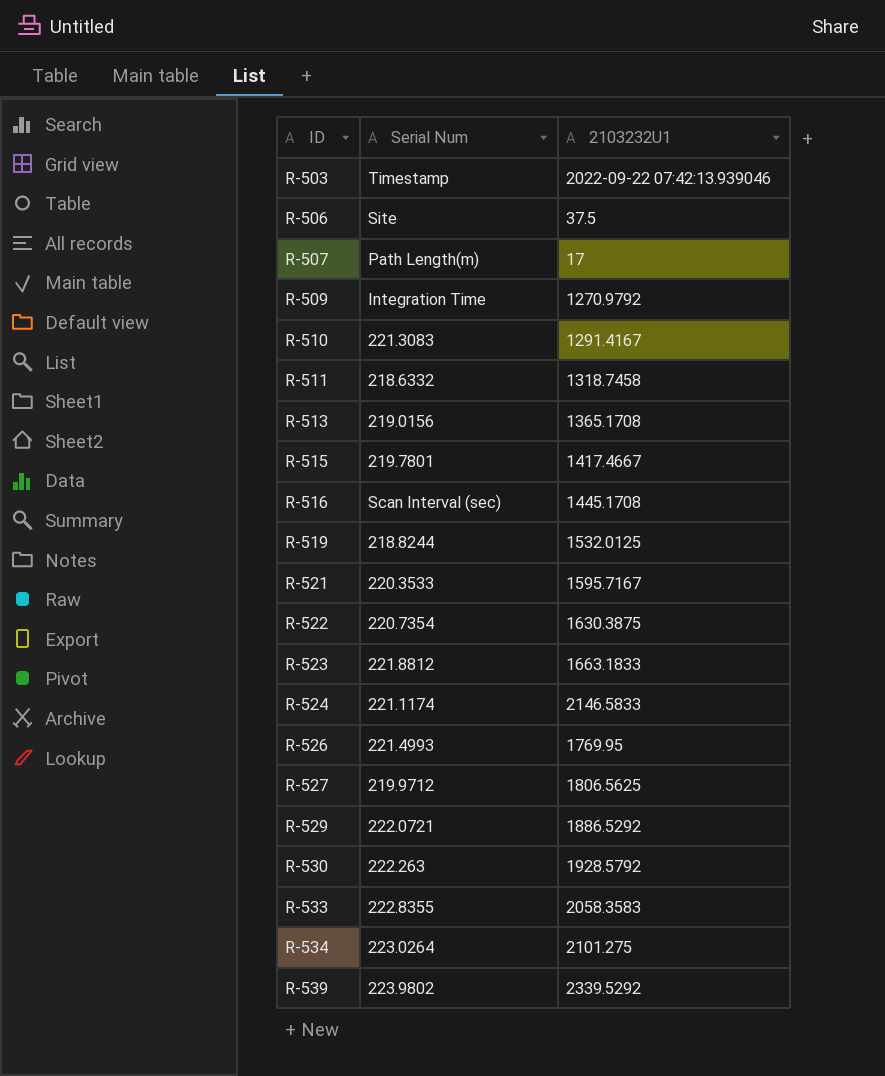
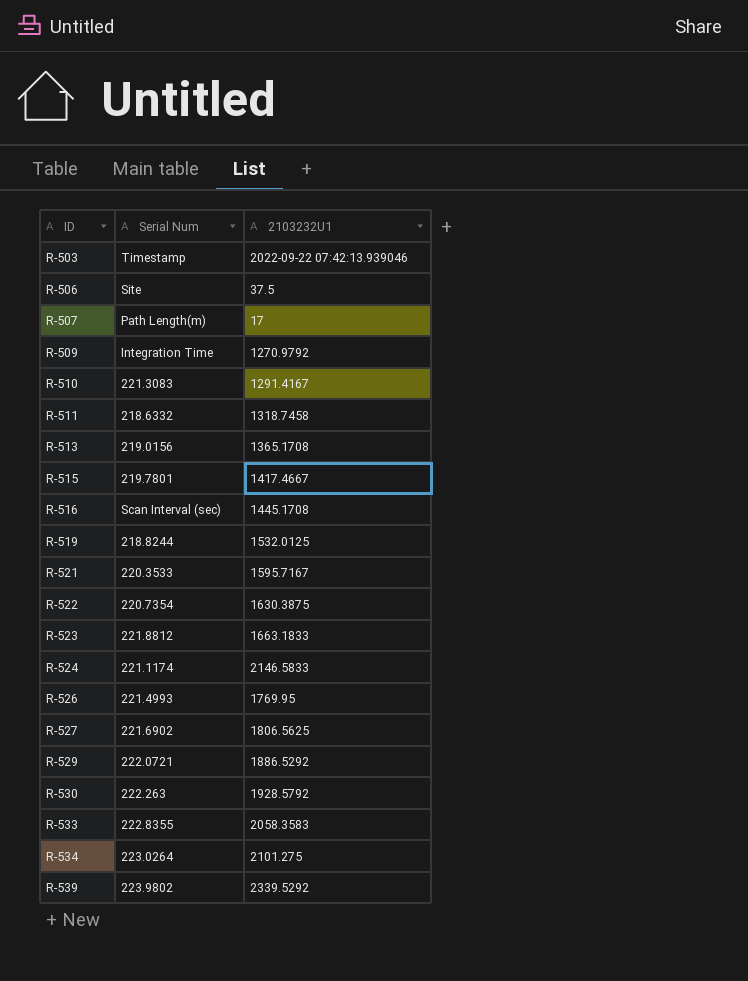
R-527 | Serial Num: 219.9712 -> 221.6902

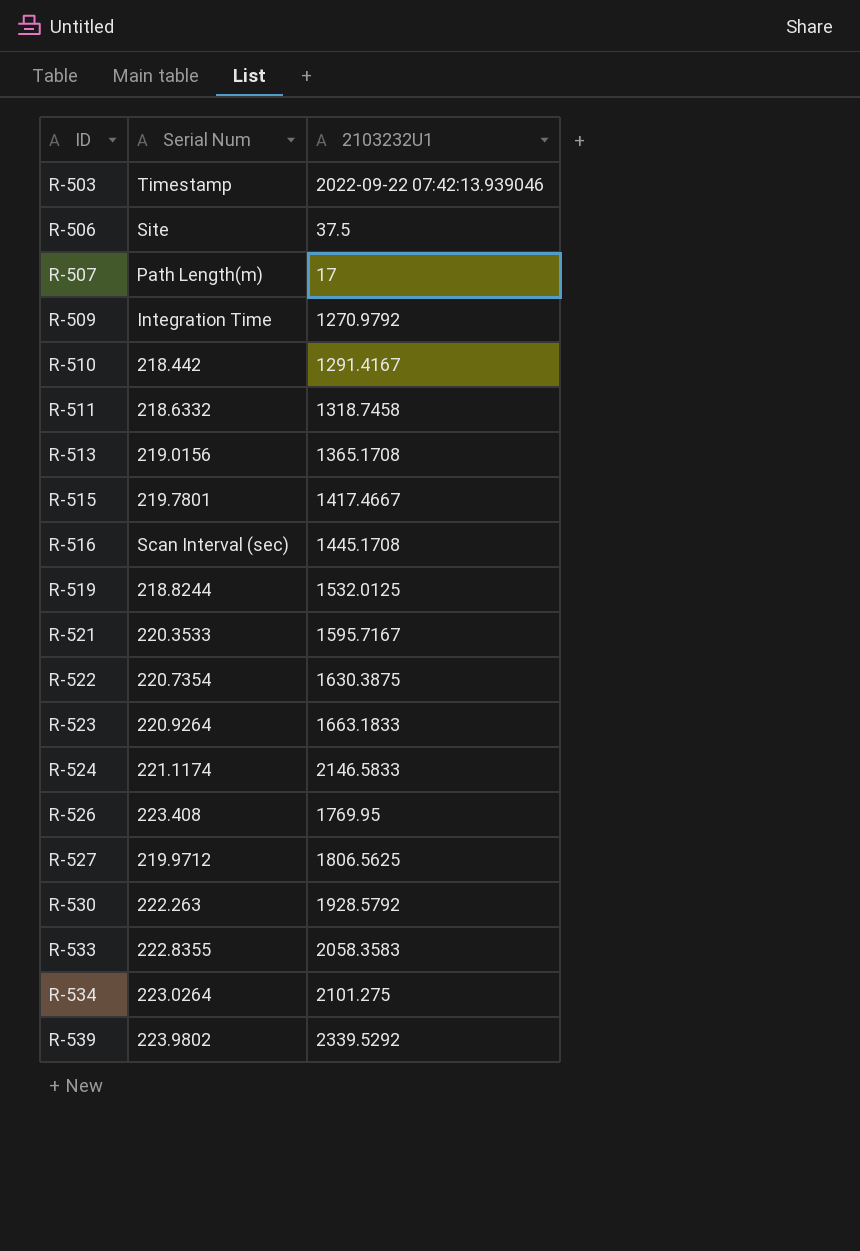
row R-529: 222.0721 | 1886.5292 -> none
R-510 | Serial Num: 221.3083 -> 218.442
R-523 | Serial Num: 221.8812 -> 220.9264
R-526 | Serial Num: 221.4993 -> 223.408
R-527 | Serial Num: 221.6902 -> 219.9712

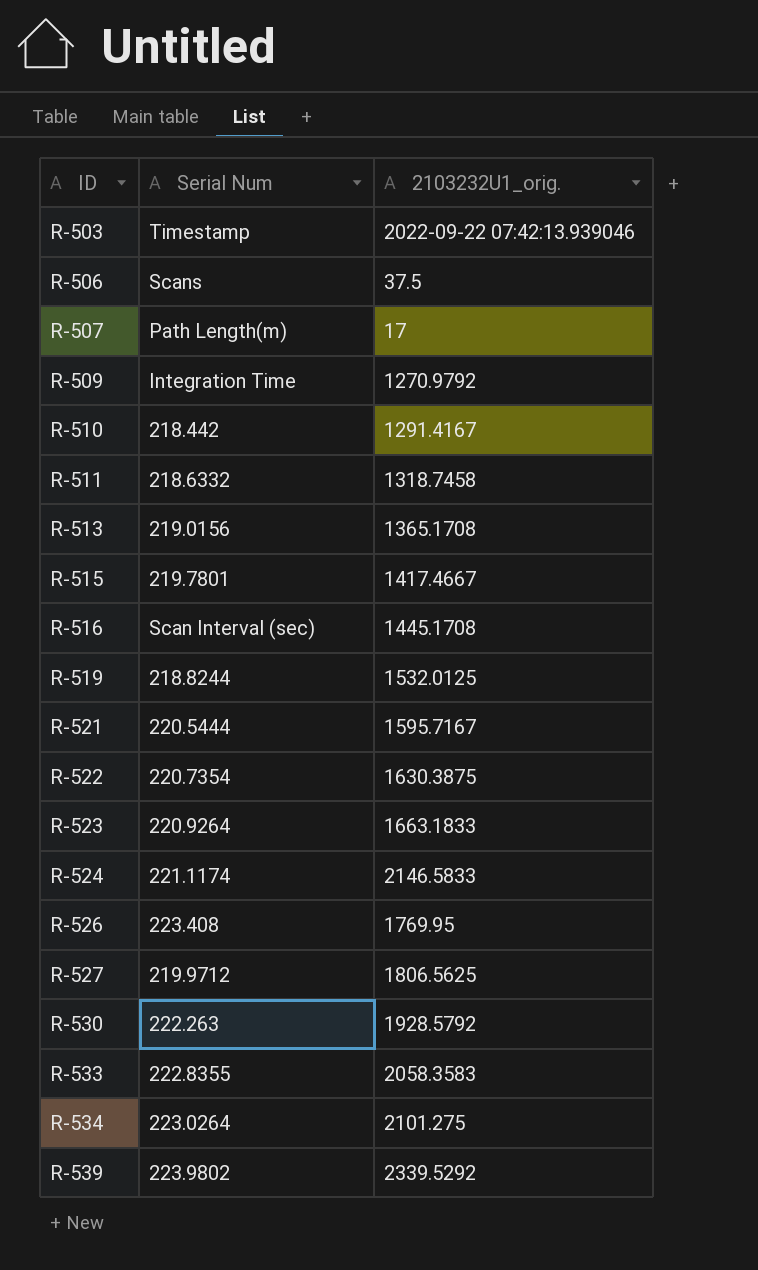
column name: 2103232U1 -> 2103232U1_orig.
R-506 | Serial Num: Site -> Scans
R-521 | Serial Num: 220.3533 -> 220.5444

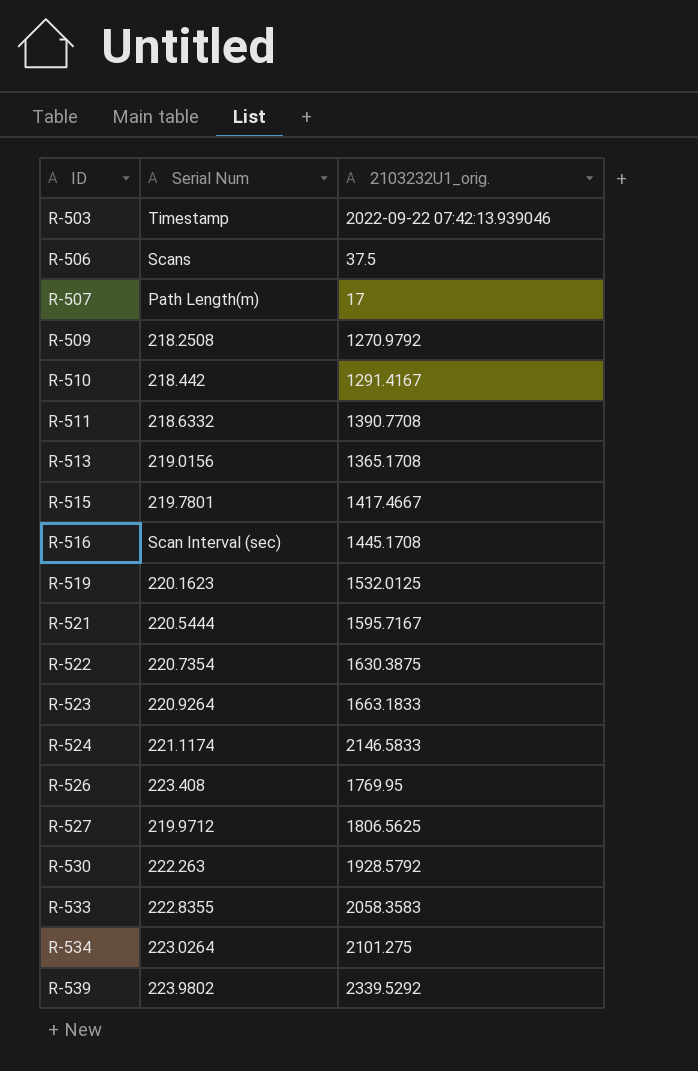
R-509 | Serial Num: Integration Time -> 218.2508
R-511 | 2103232U1_orig.: 1318.7458 -> 1390.7708
R-519 | Serial Num: 218.8244 -> 220.1623

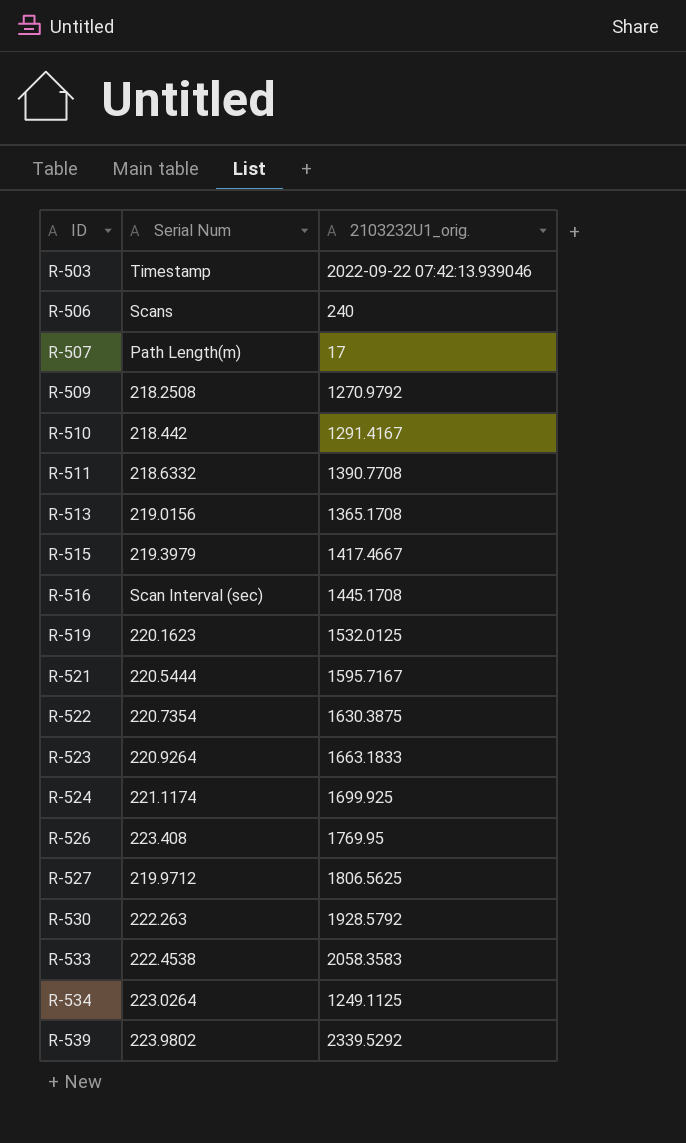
R-506 | 2103232U1_orig.: 37.5 -> 240
R-515 | Serial Num: 219.7801 -> 219.3979
R-524 | 2103232U1_orig.: 2146.5833 -> 1699.925
R-533 | Serial Num: 222.8355 -> 222.4538
R-534 | 2103232U1_orig.: 2101.275 -> 1249.1125

